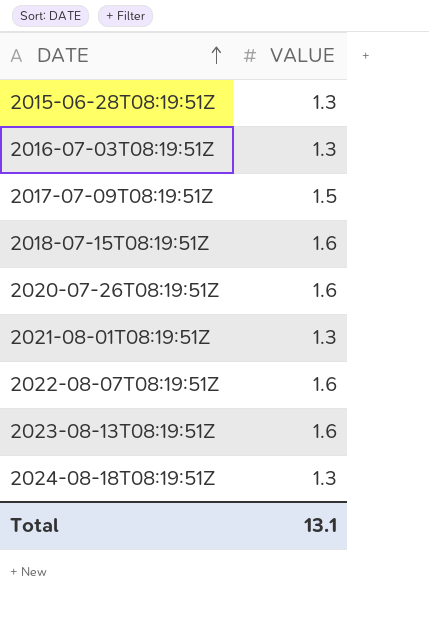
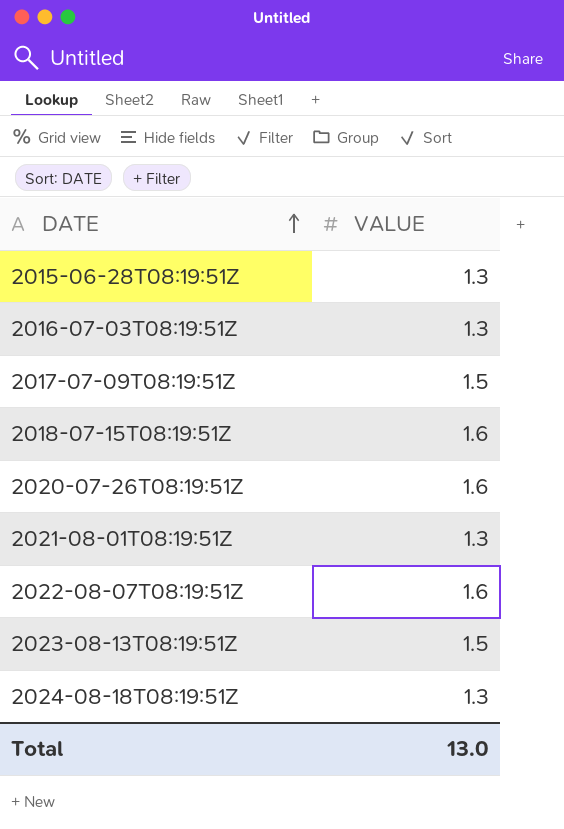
2023-08-13T08:19:51Z | VALUE: 1.6 -> 1.5
Total | VALUE: 13.1 -> 13.0

